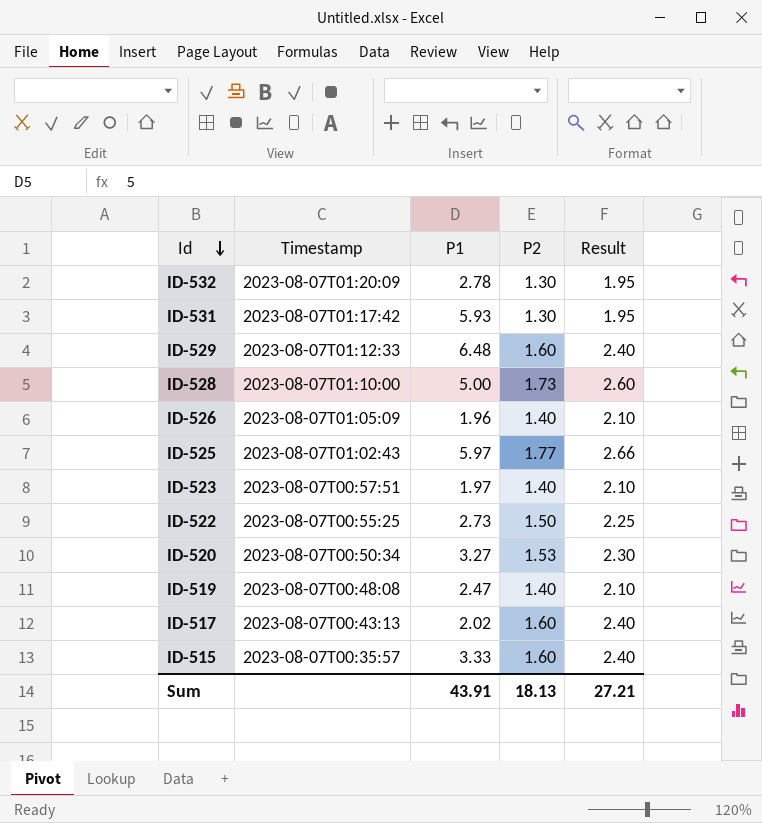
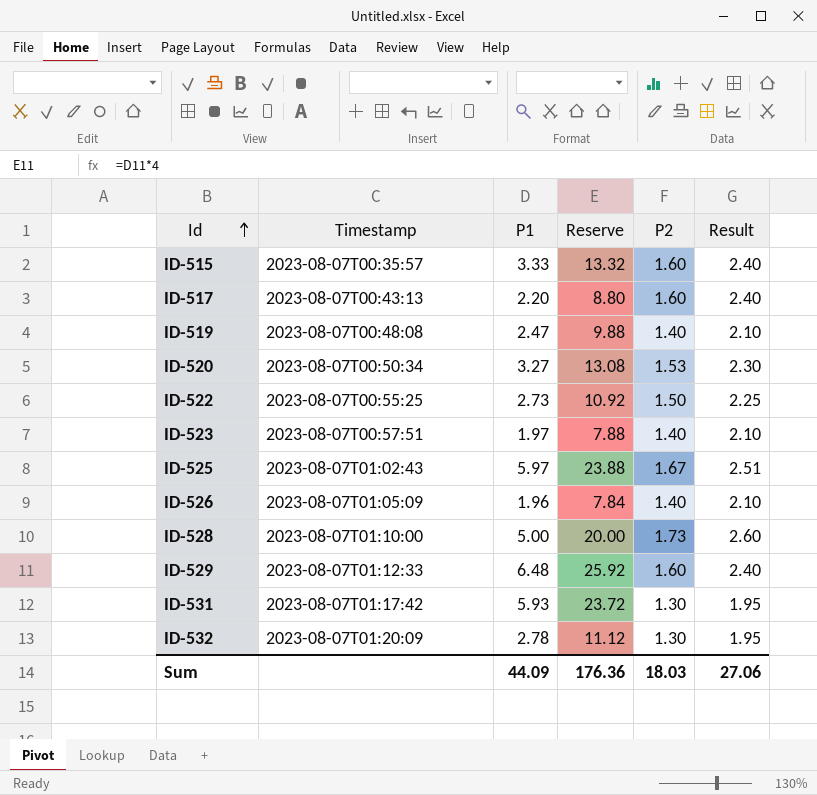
row order: Id descending -> Id ascending
column Reserve | formula: none -> [P1] * 4
ID-517 | P1: 2.02 -> 2.20
ID-525 | P2: 1.77 -> 1.67
ID-525 | Result: 2.66 -> 2.51
Sum | P1: 43.91 -> 44.09
Sum | P2: 18.13 -> 18.03
Sum | Result: 27.21 -> 27.06

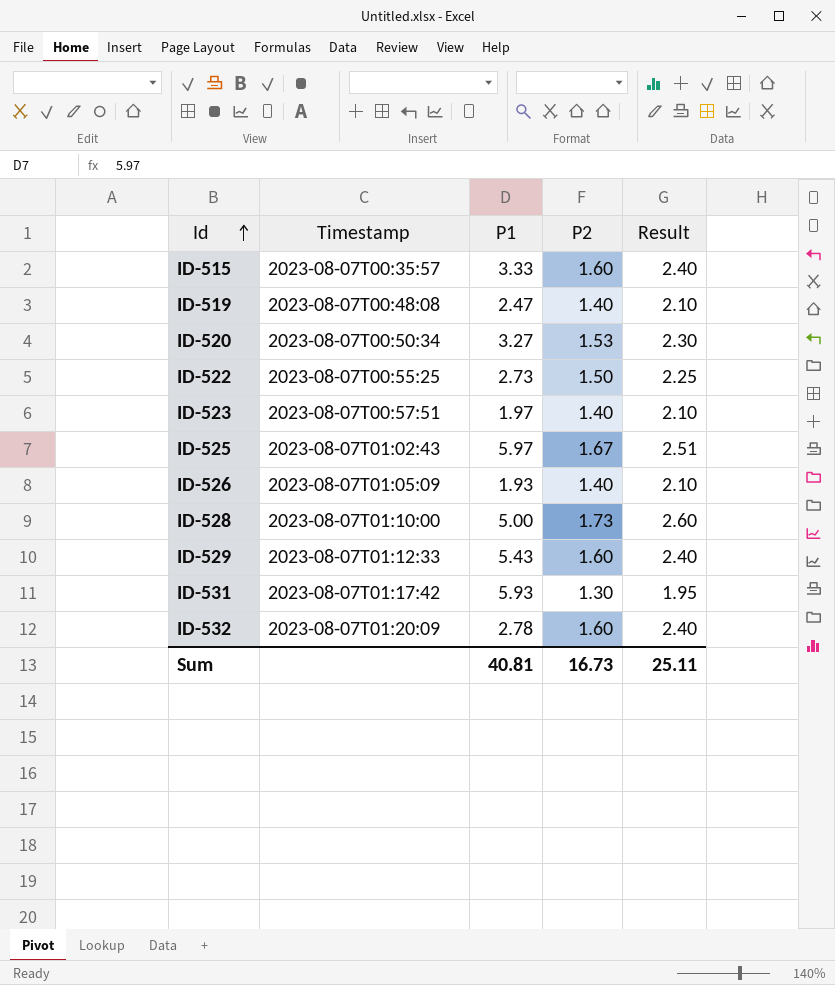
column Reserve | formula: [P1] * 4 -> none
row ID-517: 2023-08-07T00:43:13 | 2.20 | 8.80 | 1.60 | 2.40 -> none
ID-526 | P1: 1.96 -> 1.93
ID-529 | P1: 6.48 -> 5.43
ID-532 | P2: 1.30 -> 1.60
ID-532 | Result: 1.95 -> 2.40
Sum | P1: 44.09 -> 40.81
Sum | P2: 18.03 -> 16.73
Sum | Result: 27.06 -> 25.11

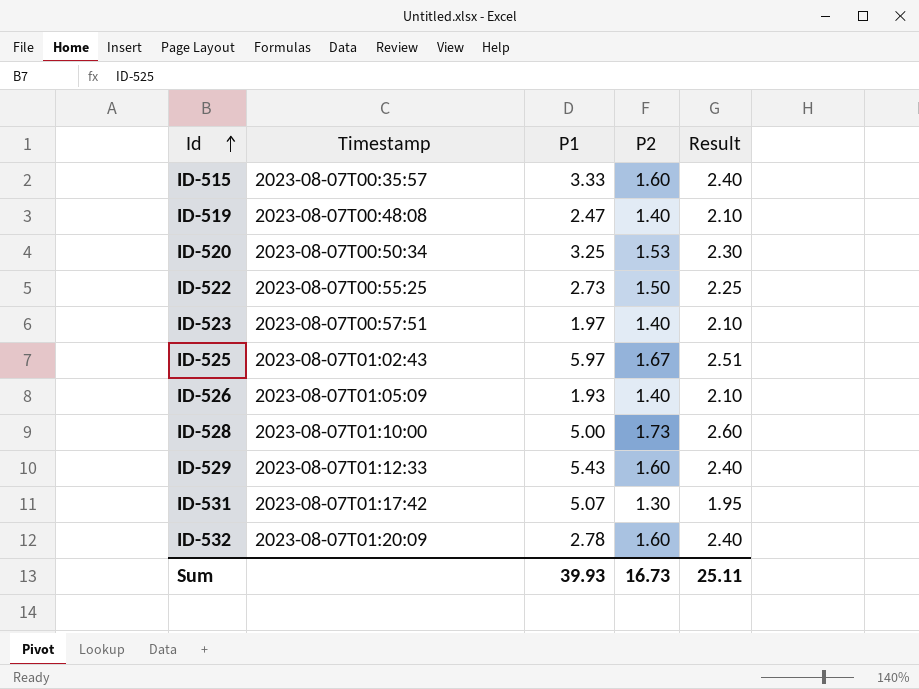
ID-520 | P1: 3.27 -> 3.25
ID-531 | P1: 5.93 -> 5.07
Sum | P1: 40.81 -> 39.93

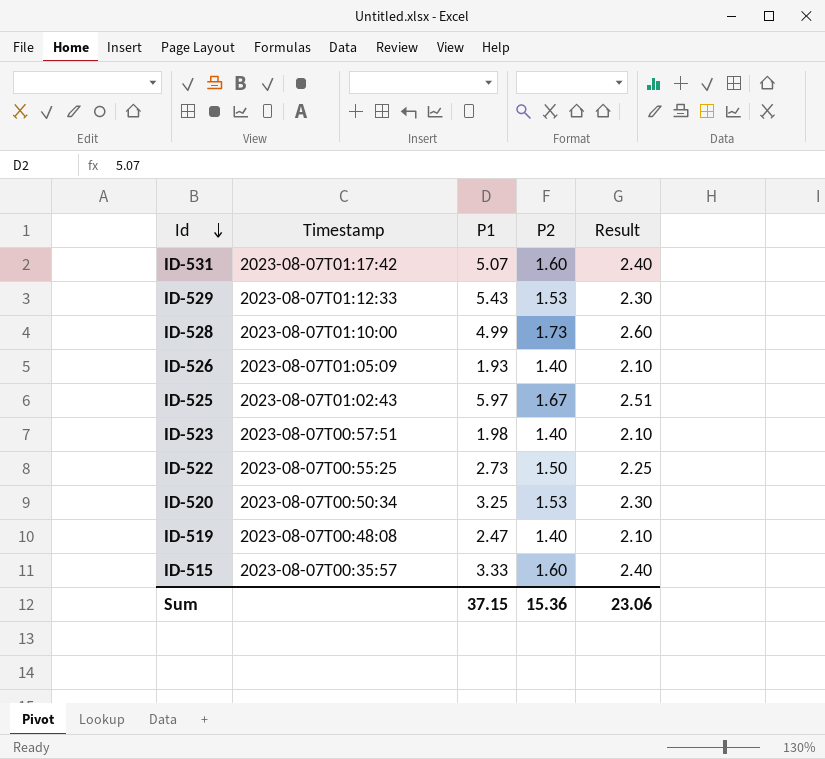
row order: Id ascending -> Id descending
row ID-532: 2023-08-07T01:20:09 | 2.78 | 1.60 | 2.40 -> none
ID-531 | P2: 1.30 -> 1.60
ID-531 | Result: 1.95 -> 2.40
ID-529 | P2: 1.60 -> 1.53
ID-529 | Result: 2.40 -> 2.30
ID-528 | P1: 5.00 -> 4.99
ID-523 | P1: 1.97 -> 1.98
Sum | P1: 39.93 -> 37.15
Sum | P2: 16.73 -> 15.36
Sum | Result: 25.11 -> 23.06

